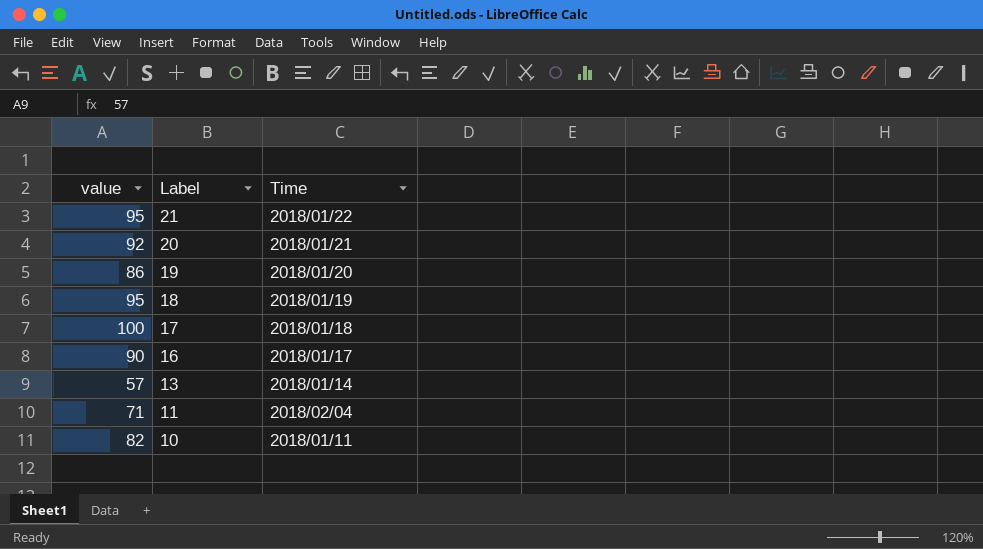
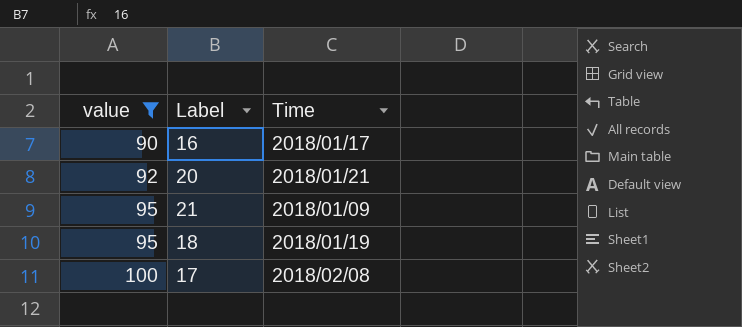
filter: none -> value >= 90
row order: Label descending -> value ascending
21 | Time: 2018/01/22 -> 2018/01/09
17 | Time: 2018/01/18 -> 2018/02/08

